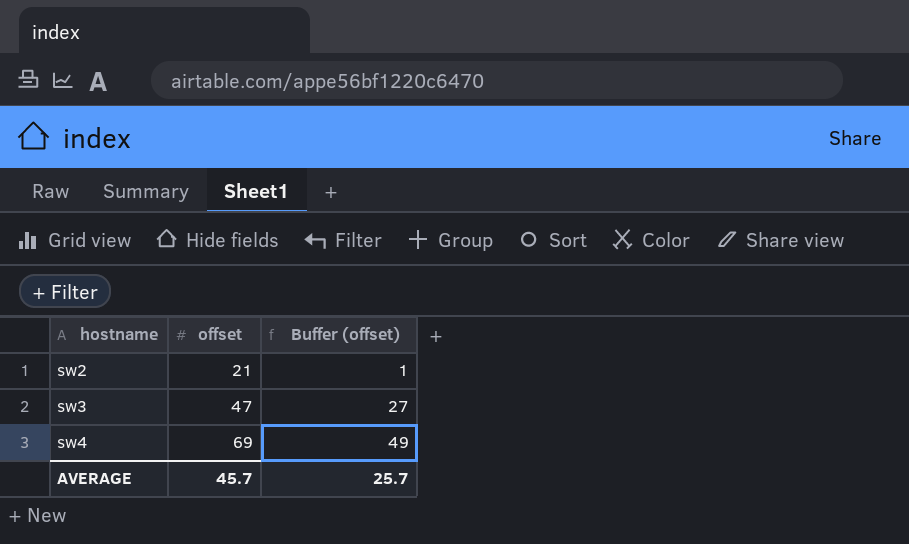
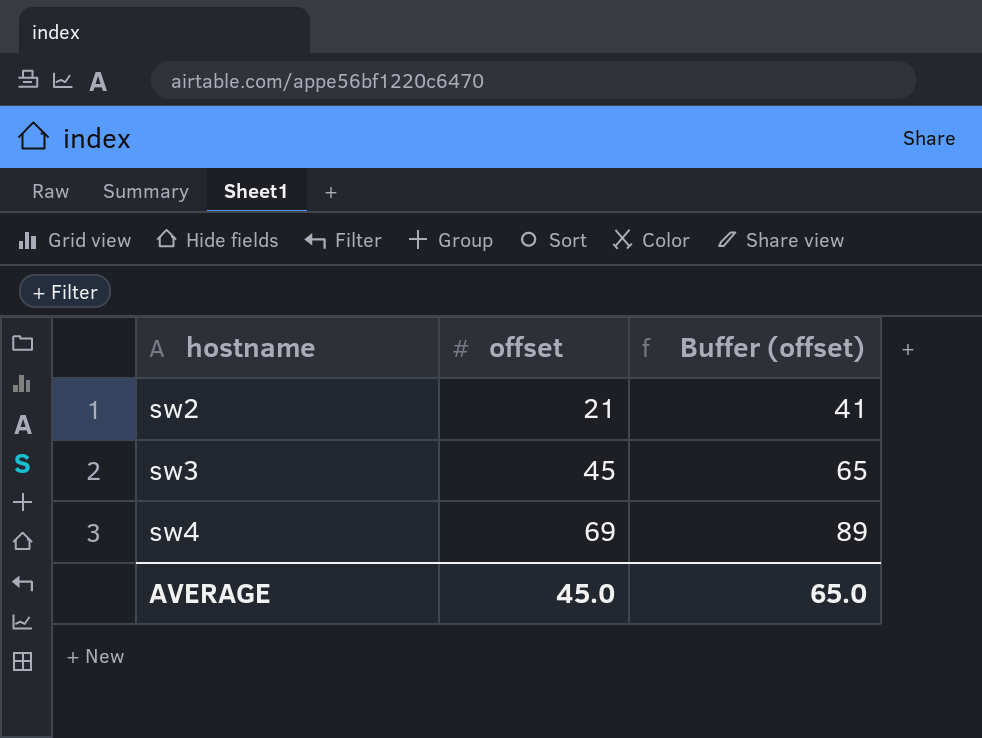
column Buffer (offset) | formula: [offset] - 20 -> [offset] + 20
sw3 | offset: 47 -> 45
AVERAGE | offset: 45.7 -> 45.0
AVERAGE | Buffer (offset): 25.7 -> 65.0

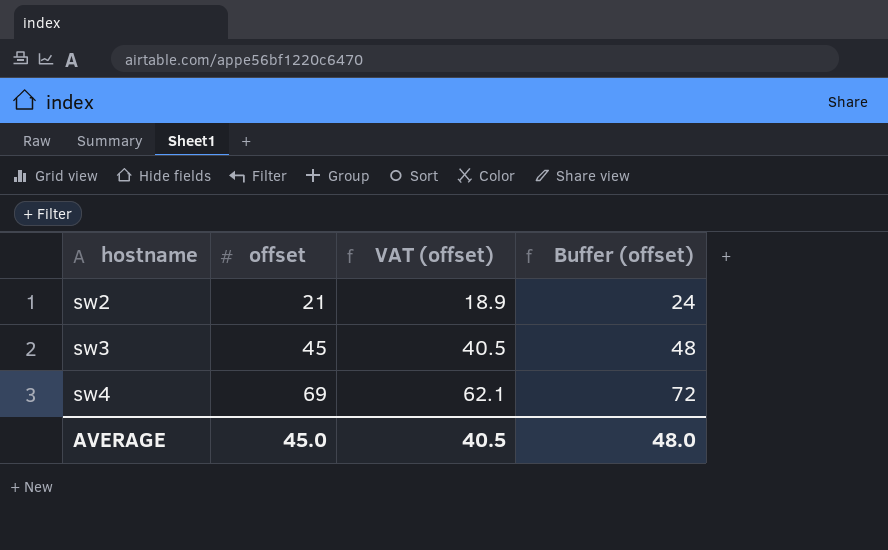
column VAT (offset) | formula: none -> [offset] * 0.9
column Buffer (offset) | formula: [offset] + 20 -> [offset] + 3
AVERAGE | Buffer (offset): 65.0 -> 48.0

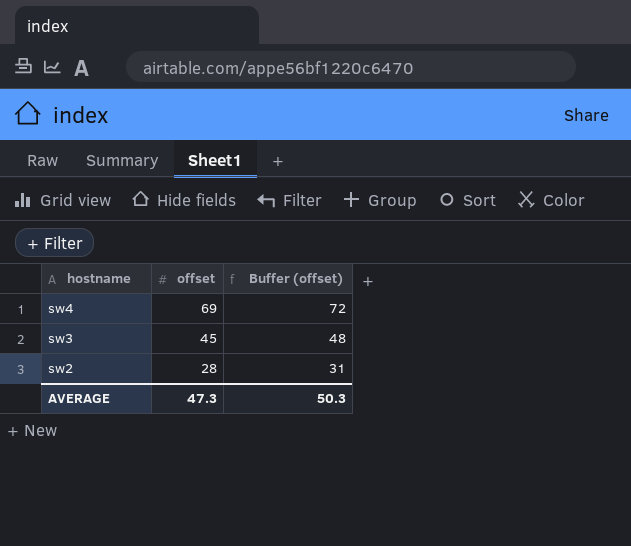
row order: hostname ascending -> hostname descending
column VAT (offset) | formula: [offset] * 0.9 -> none
sw2 | offset: 21 -> 28
sw2 | Buffer (offset): 24 -> 31
AVERAGE | offset: 45.0 -> 47.3
AVERAGE | Buffer (offset): 48.0 -> 50.3

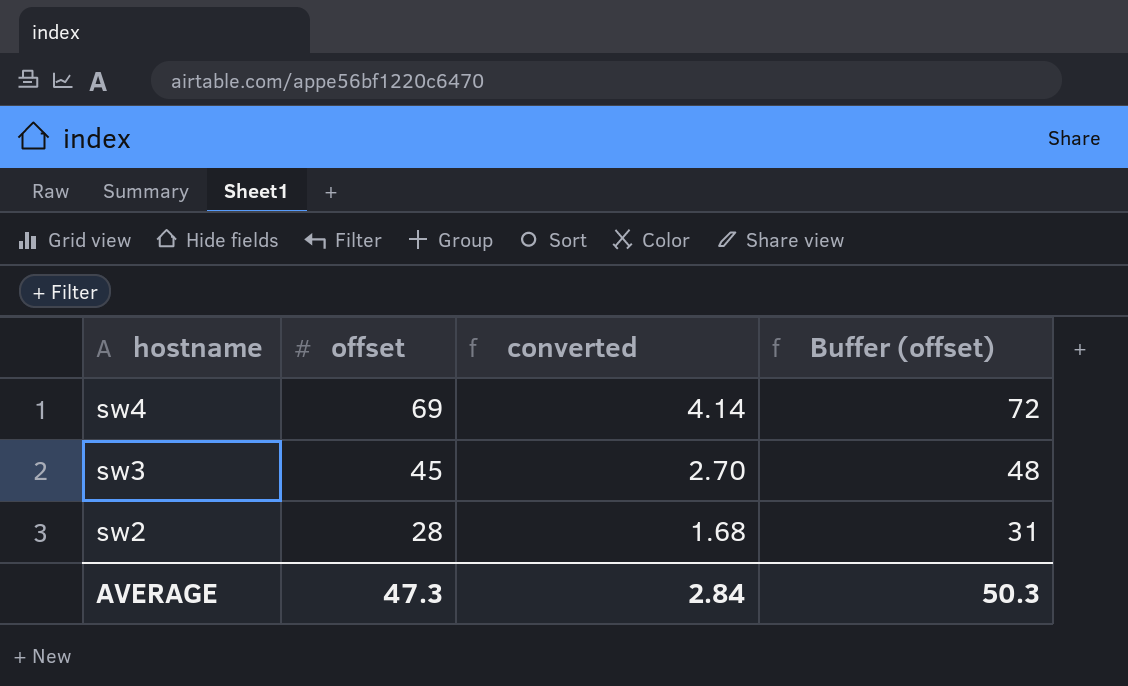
column converted | formula: none -> [offset] * 0.06

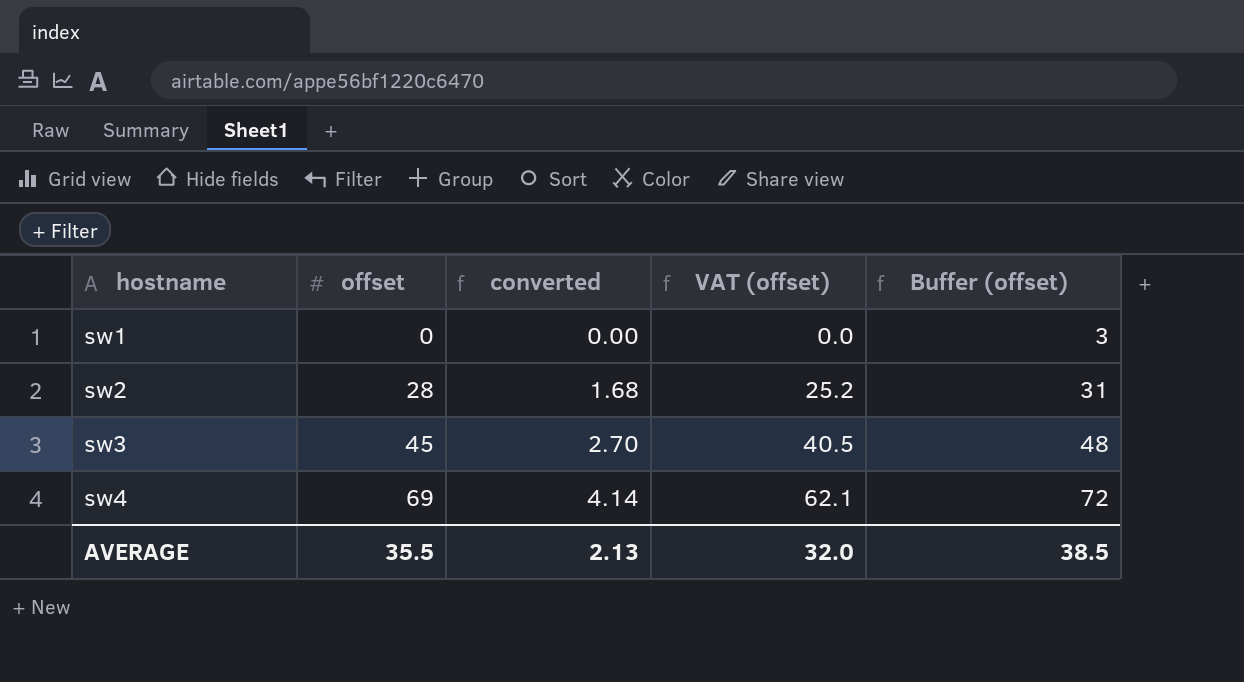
row order: hostname descending -> hostname ascending
column VAT (offset) | formula: none -> [offset] * 0.9
row sw1: none -> 0 | 0.00 | 0.0 | 3
AVERAGE | offset: 47.3 -> 35.5
AVERAGE | converted: 2.84 -> 2.13
AVERAGE | Buffer (offset): 50.3 -> 38.5

